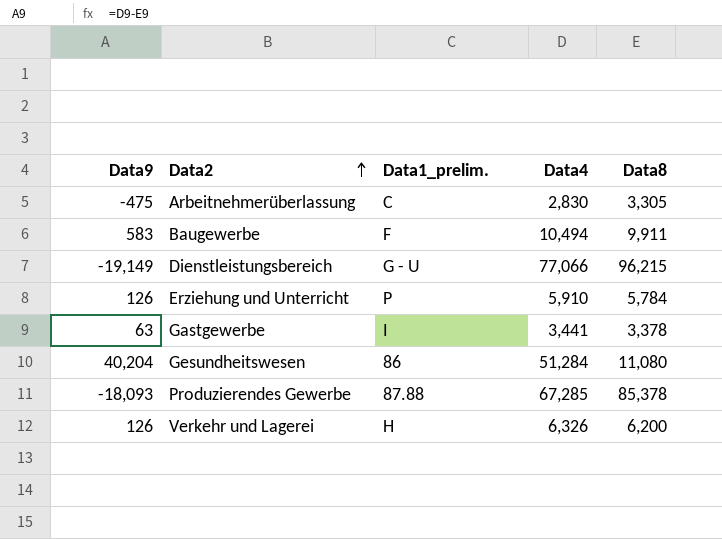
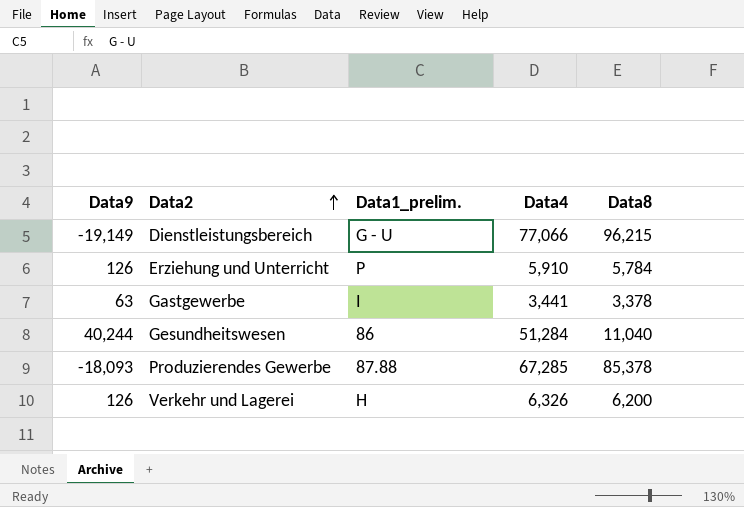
row Arbeitnehmerüberlassung: -475 | C | 2,830 | 3,305 -> none
row Baugewerbe: 583 | F | 10,494 | 9,911 -> none
Gesundheitswesen | Data9: 40,204 -> 40,244
Gesundheitswesen | Data8: 11,080 -> 11,040

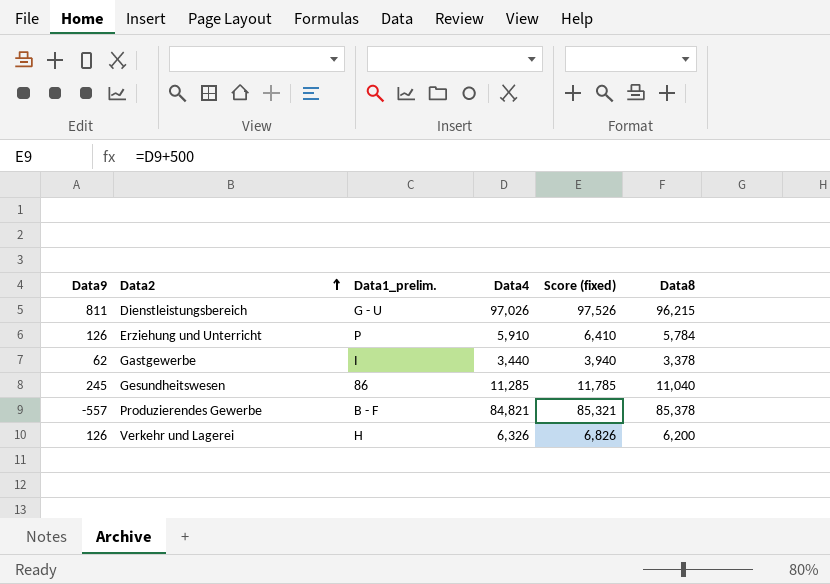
column Score (fixed) | formula: none -> [Data4] + 500
Dienstleistungsbereich | Data9: -19,149 -> 811
Dienstleistungsbereich | Data4: 77,066 -> 97,026
Gastgewerbe | Data9: 63 -> 62
Gastgewerbe | Data4: 3,441 -> 3,440
Gesundheitswesen | Data9: 40,244 -> 245
Gesundheitswesen | Data4: 51,284 -> 11,285
Produzierendes Gewerbe | Data9: -18,093 -> -557
Produzierendes Gewerbe | Data1_prelim.: 87.88 -> B - F
Produzierendes Gewerbe | Data4: 67,285 -> 84,821

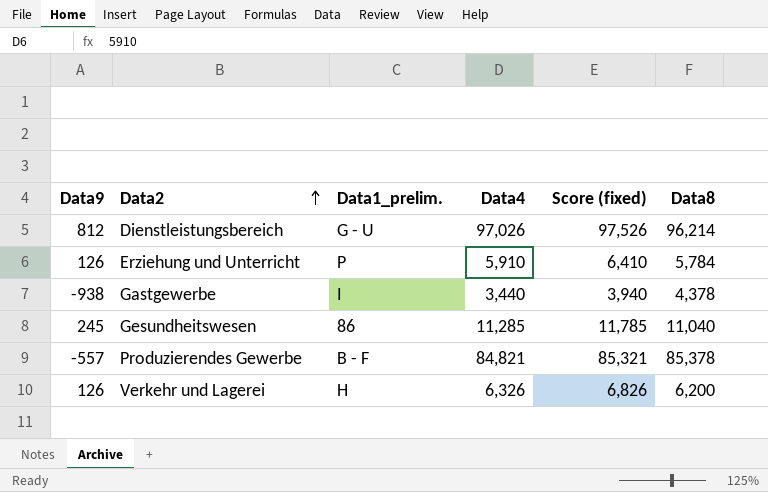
Dienstleistungsbereich | Data9: 811 -> 812
Dienstleistungsbereich | Data8: 96,215 -> 96,214
Gastgewerbe | Data9: 62 -> -938
Gastgewerbe | Data8: 3,378 -> 4,378

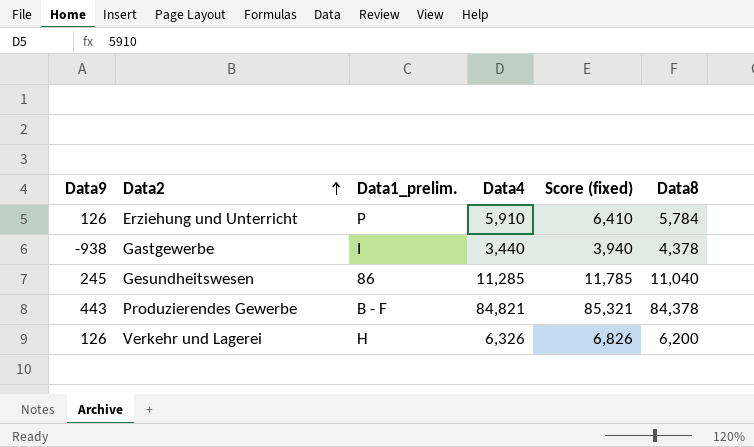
row Dienstleistungsbereich: 812 | G - U | 97,026 | 97,526 | 96,214 -> none
Produzierendes Gewerbe | Data9: -557 -> 443
Produzierendes Gewerbe | Data8: 85,378 -> 84,378

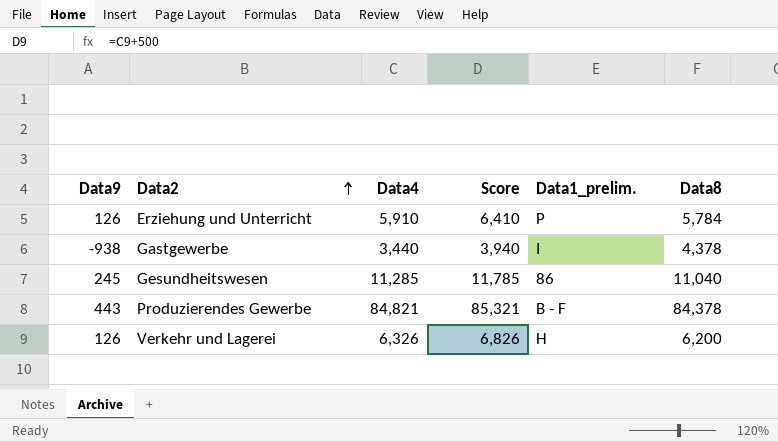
column name: Score (fixed) -> Score
column Data1_prelim. | position: 3 -> 5

